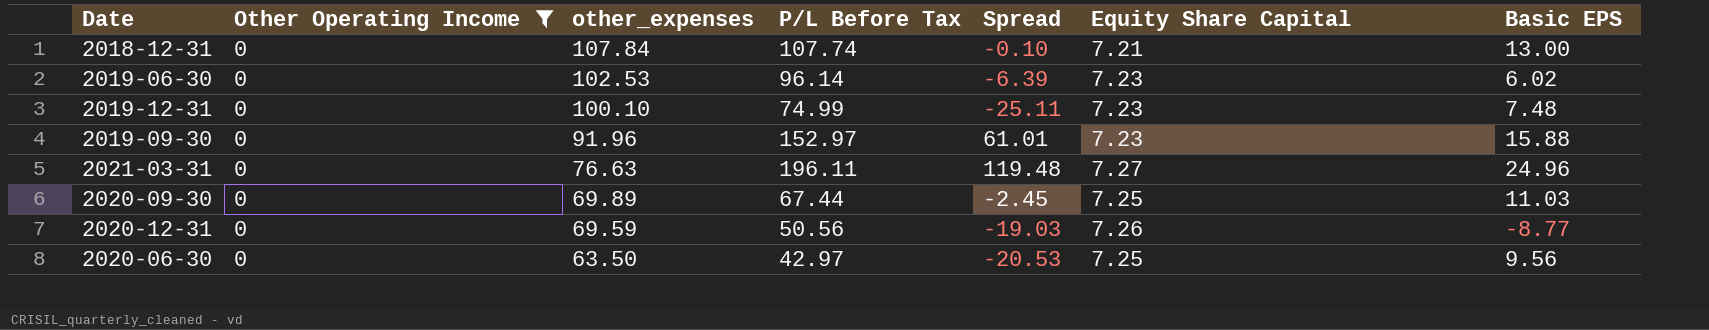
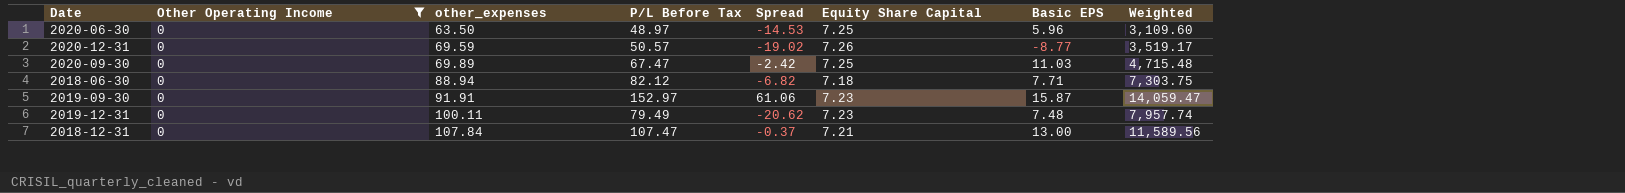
row order: other_expenses descending -> other_expenses ascending
column Weighted | formula: none -> [other_expenses] * [P/L Before Tax]
row 2019-06-30: 0 | 102.53 | 96.14 | -6.39 | 7.23 | 6.02 -> none
row 2021-03-31: 0 | 76.63 | 196.11 | 119.48 | 7.27 | 24.96 -> none
2020-06-30 | P/L Before Tax: 42.97 -> 48.97
2020-06-30 | Spread: -20.53 -> -14.53
2020-06-30 | Basic EPS: 9.56 -> 5.96
2020-12-31 | P/L Before Tax: 50.56 -> 50.57
2020-12-31 | Spread: -19.03 -> -19.02
2020-09-30 | P/L Before Tax: 67.44 -> 67.47
2020-09-30 | Spread: -2.45 -> -2.42
row 2018-06-30: none -> 0 | 88.94 | 82.12 | -6.82 | 7.18 | 7.71 | 7,303.75
2019-09-30 | other_expenses: 91.96 -> 91.91
2019-09-30 | Spread: 61.01 -> 61.06
2019-09-30 | Basic EPS: 15.88 -> 15.87
2019-12-31 | other_expenses: 100.10 -> 100.11
2019-12-31 | P/L Before Tax: 74.99 -> 79.49
2019-12-31 | Spread: -25.11 -> -20.62
2018-12-31 | P/L Before Tax: 107.74 -> 107.47
2018-12-31 | Spread: -0.10 -> -0.37

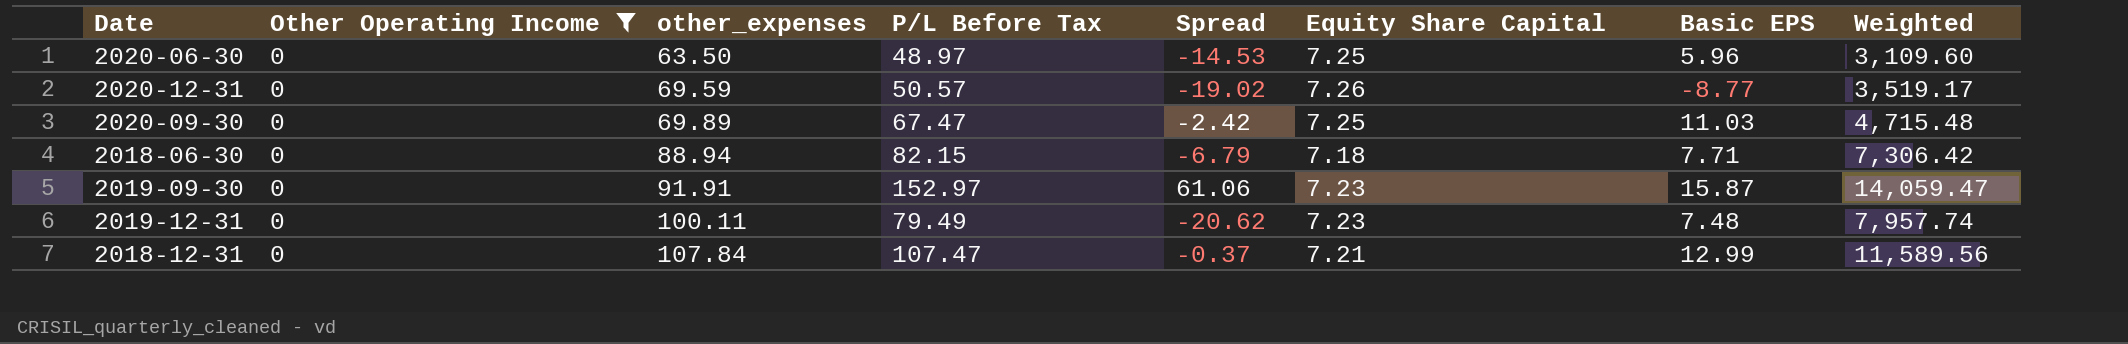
2018-06-30 | P/L Before Tax: 82.12 -> 82.15
2018-06-30 | Spread: -6.82 -> -6.79
2018-06-30 | Weighted: 7,303.75 -> 7,306.42
2018-12-31 | Basic EPS: 13.00 -> 12.99

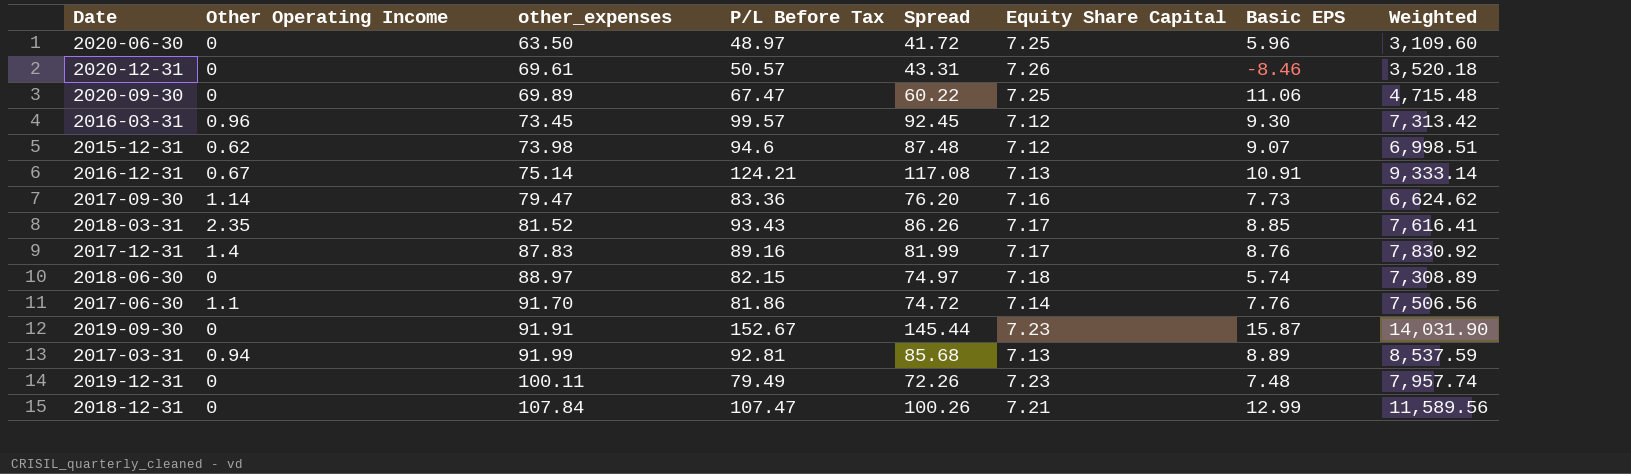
filter: Other Operating Income = 0 -> none
column Spread | formula: [P/L Before Tax] - [other_expenses] -> [P/L Before Tax] - [Equity Share Capital]
2020-12-31 | other_expenses: 69.59 -> 69.61
2020-12-31 | Basic EPS: -8.77 -> -8.46
2020-12-31 | Weighted: 3,519.17 -> 3,520.18
2020-09-30 | Basic EPS: 11.03 -> 11.06
2018-06-30 | other_expenses: 88.94 -> 88.97
2018-06-30 | Basic EPS: 7.71 -> 5.74
2018-06-30 | Weighted: 7,306.42 -> 7,308.89
2019-09-30 | P/L Before Tax: 152.97 -> 152.67
2019-09-30 | Weighted: 14,059.47 -> 14,031.90

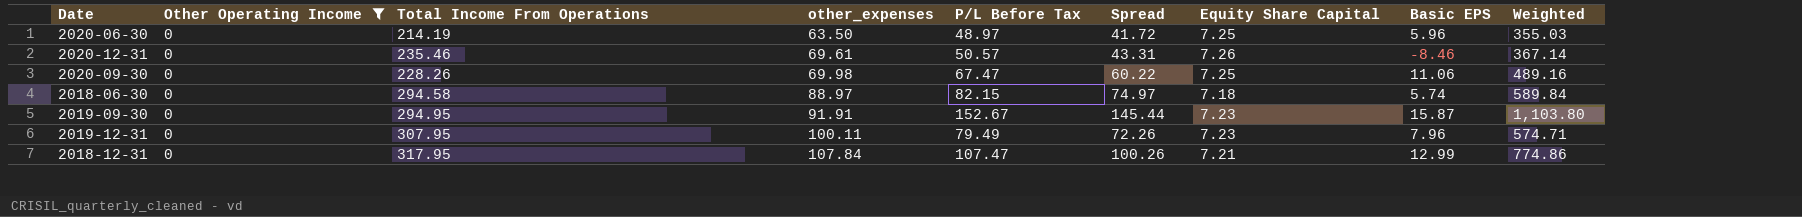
filter: none -> Other Operating Income = 0
column Total Income From Operations | position: none -> 3
column Weighted | formula: [other_expenses] * [P/L Before Tax] -> [P/L Before Tax] * [Equity Share Capital]
2020-09-30 | other_expenses: 69.89 -> 69.98
2019-12-31 | Basic EPS: 7.48 -> 7.96

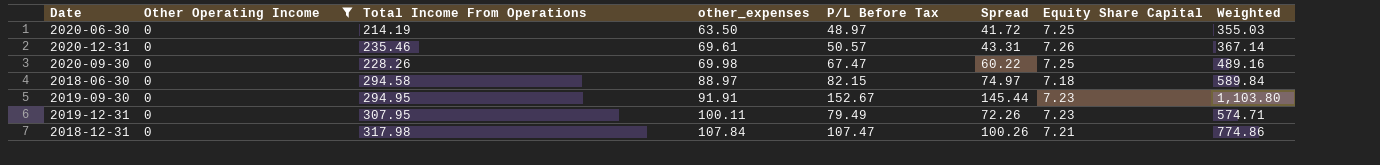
column Basic EPS | position: 8 -> none
2018-12-31 | Total Income From Operations: 317.95 -> 317.98

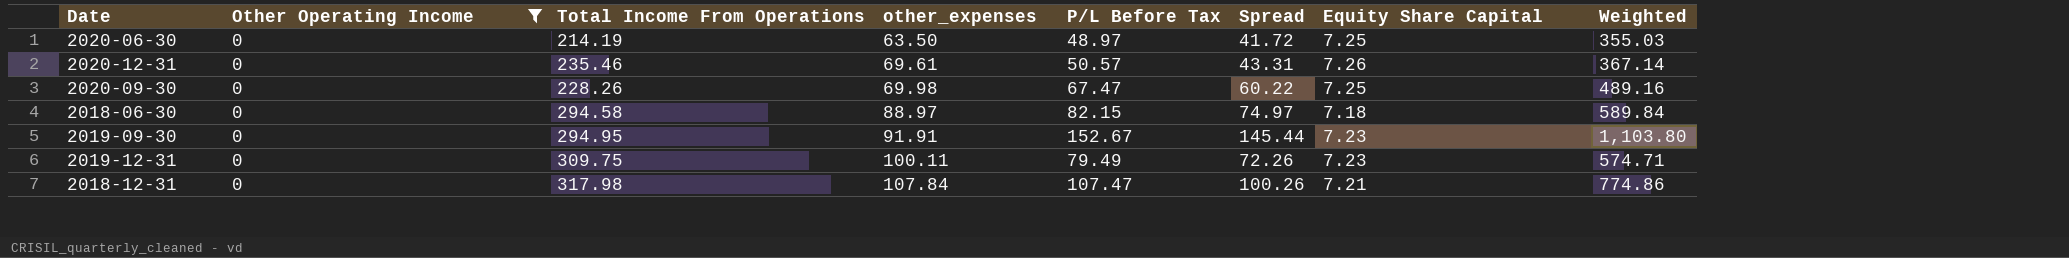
2019-12-31 | Total Income From Operations: 307.95 -> 309.75

